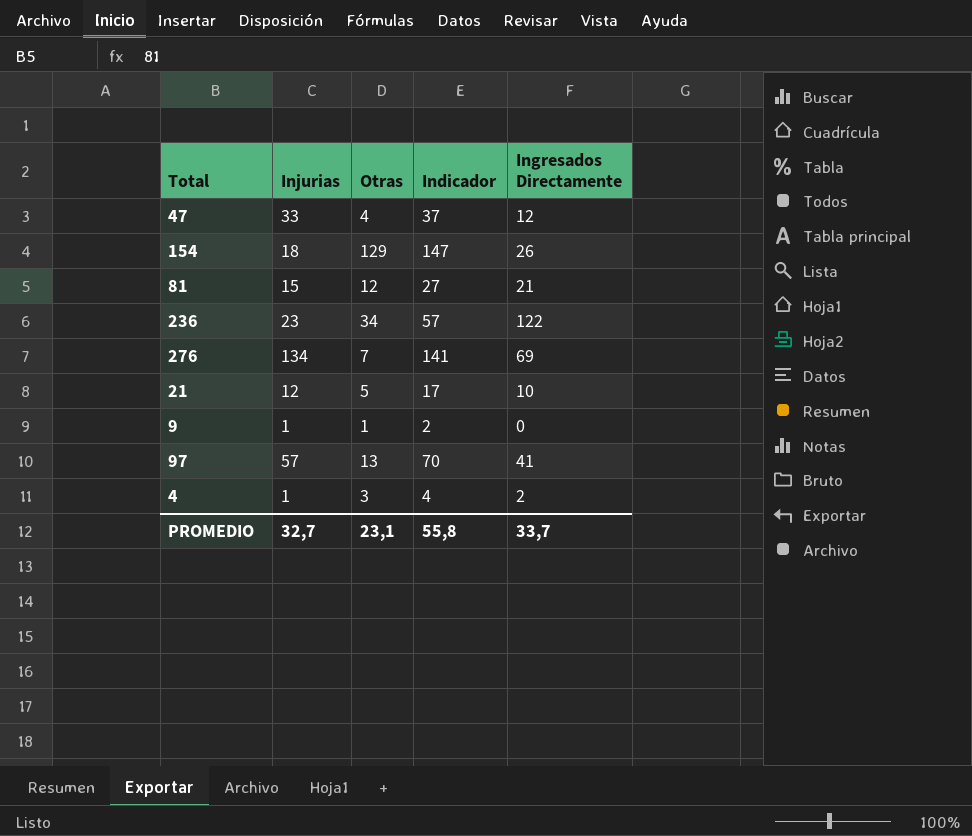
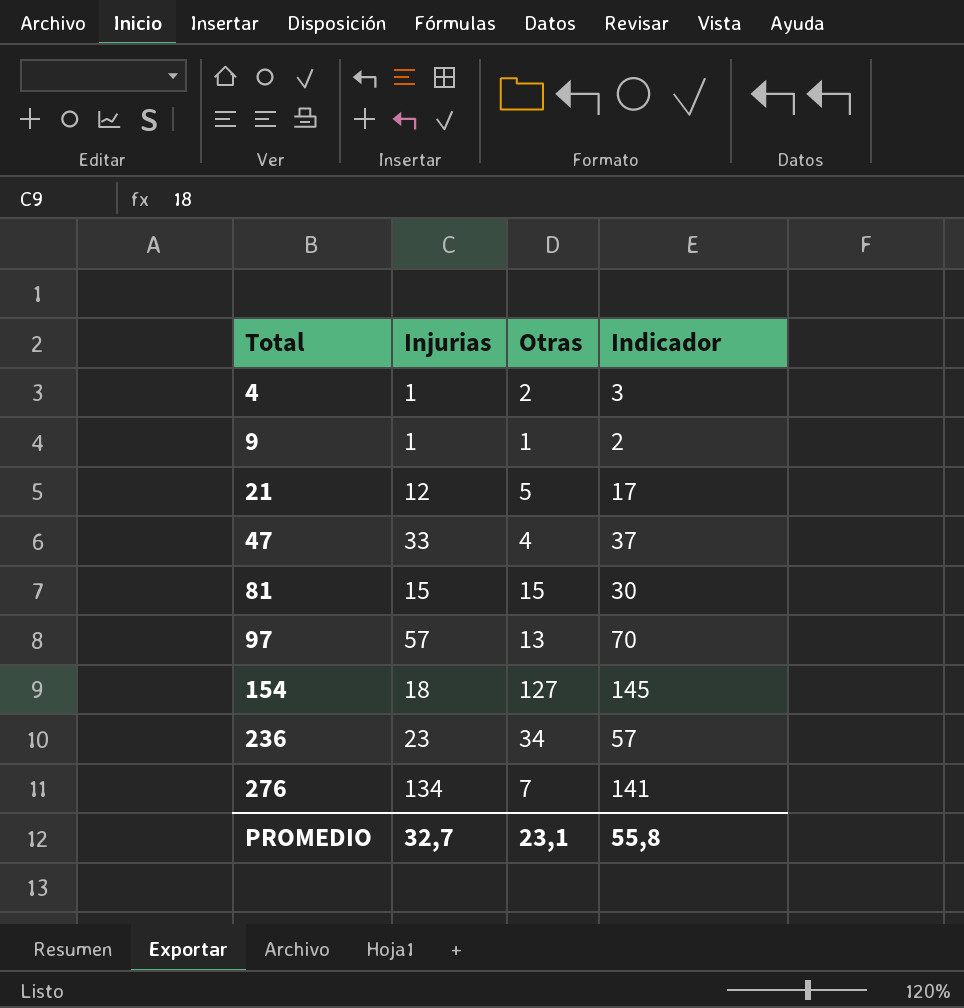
row order: none -> Total ascending
column Ingresados Directamente | position: 5 -> none
4 | Otras: 3 -> 2
4 | Indicador: 4 -> 3
81 | Otras: 12 -> 15
81 | Indicador: 27 -> 30
154 | Otras: 129 -> 127
154 | Indicador: 147 -> 145

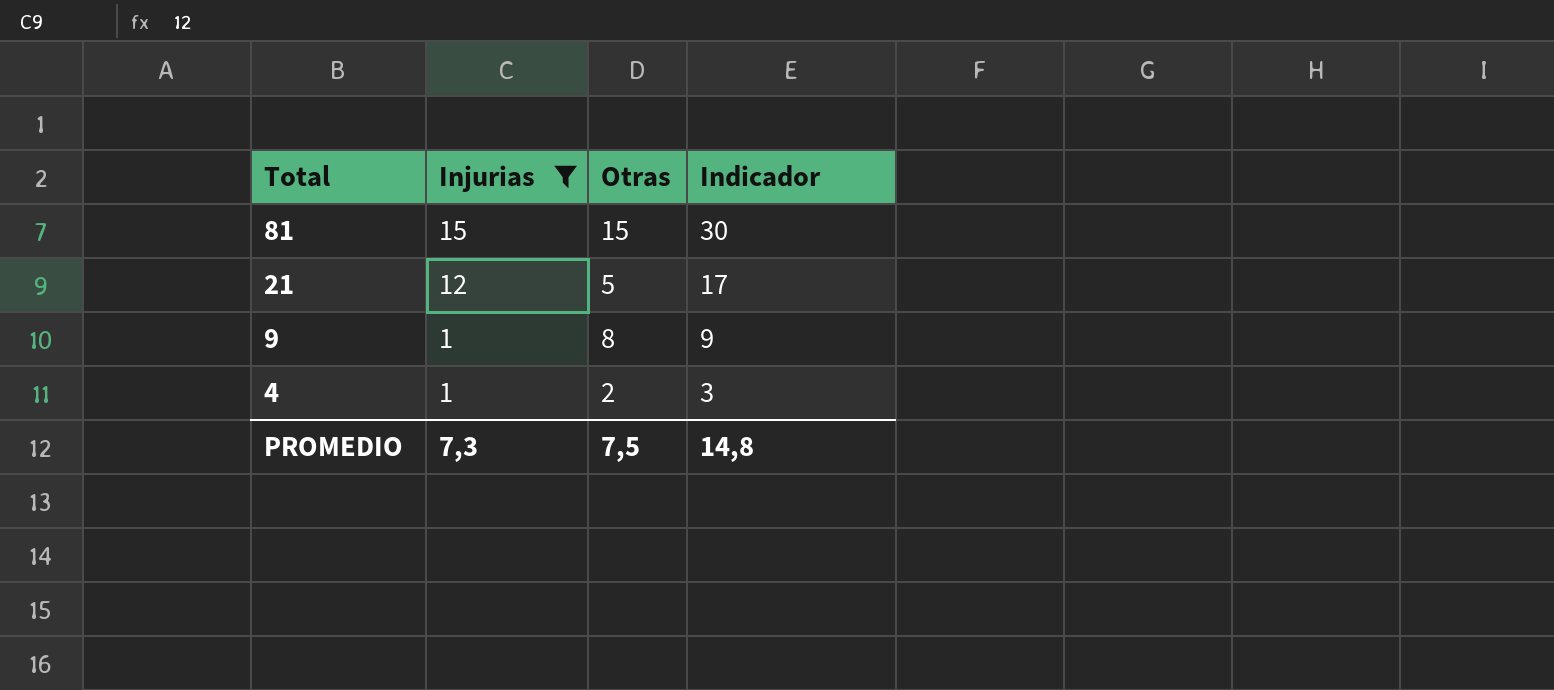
filter: none -> Injurias <= 15
row order: Total ascending -> Total descending
9 | Otras: 1 -> 8
9 | Indicador: 2 -> 9
PROMEDIO | Injurias: 32,7 -> 7,3
PROMEDIO | Otras: 23,1 -> 7,5
PROMEDIO | Indicador: 55,8 -> 14,8

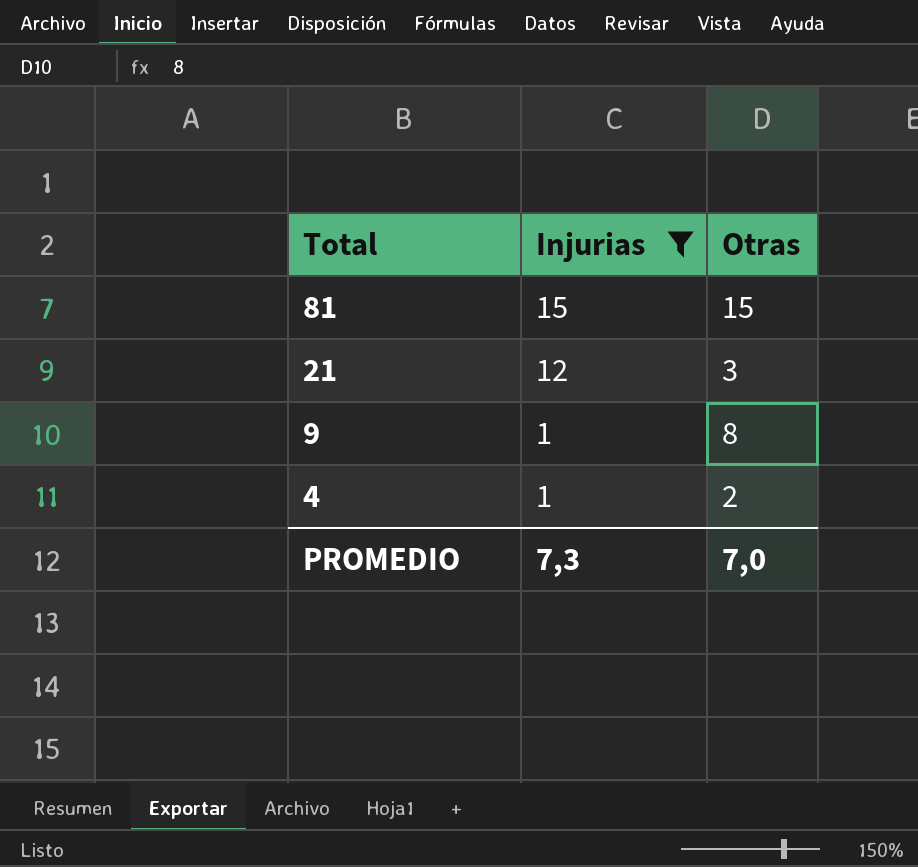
column Indicador | formula: [Injurias] + [Otras] -> none
21 | Otras: 5 -> 3
PROMEDIO | Otras: 7,5 -> 7,0

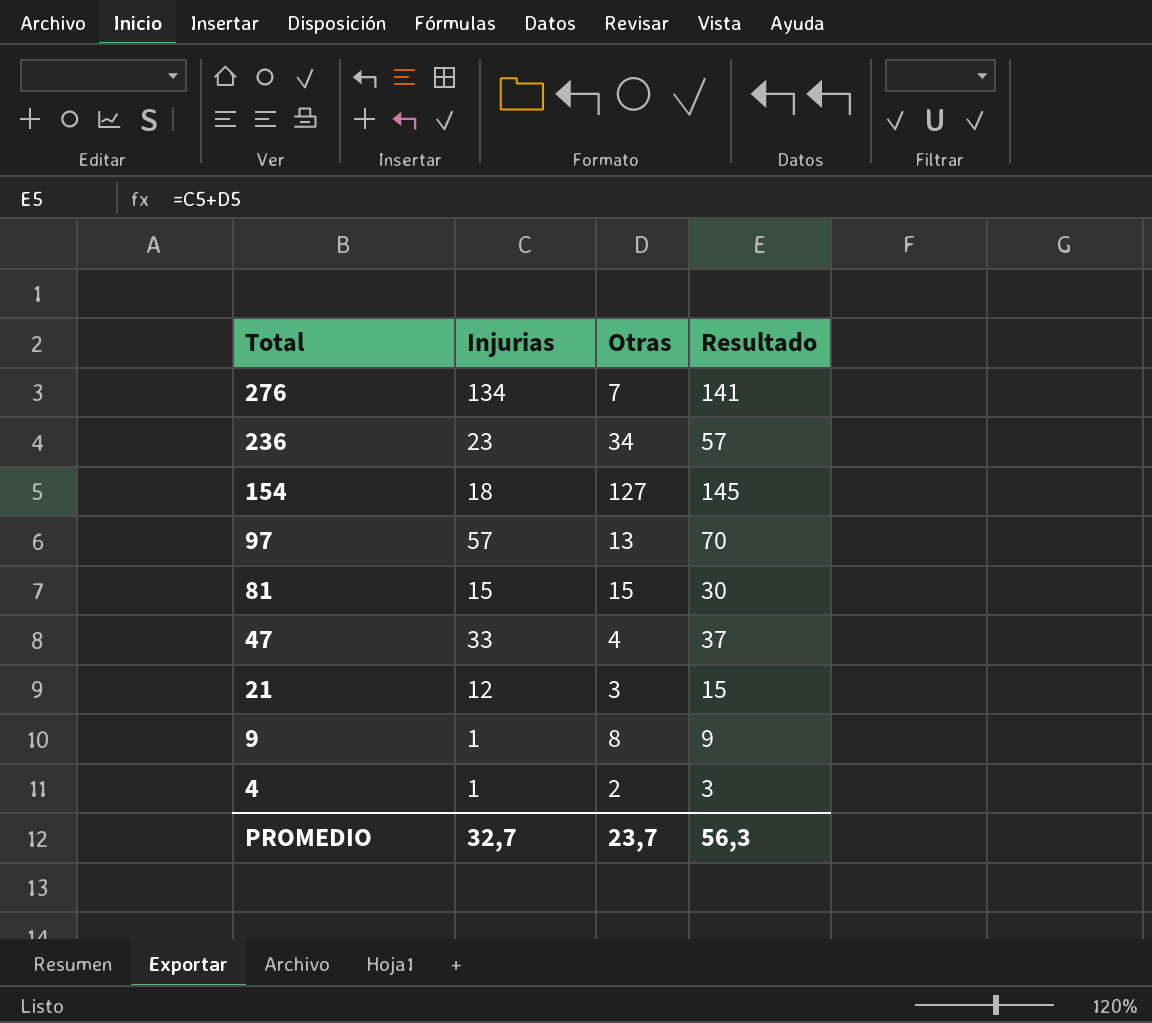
filter: Injurias <= 15 -> none
column Resultado | formula: none -> [Injurias] + [Otras]
PROMEDIO | Injurias: 7,3 -> 32,7
PROMEDIO | Otras: 7,0 -> 23,7

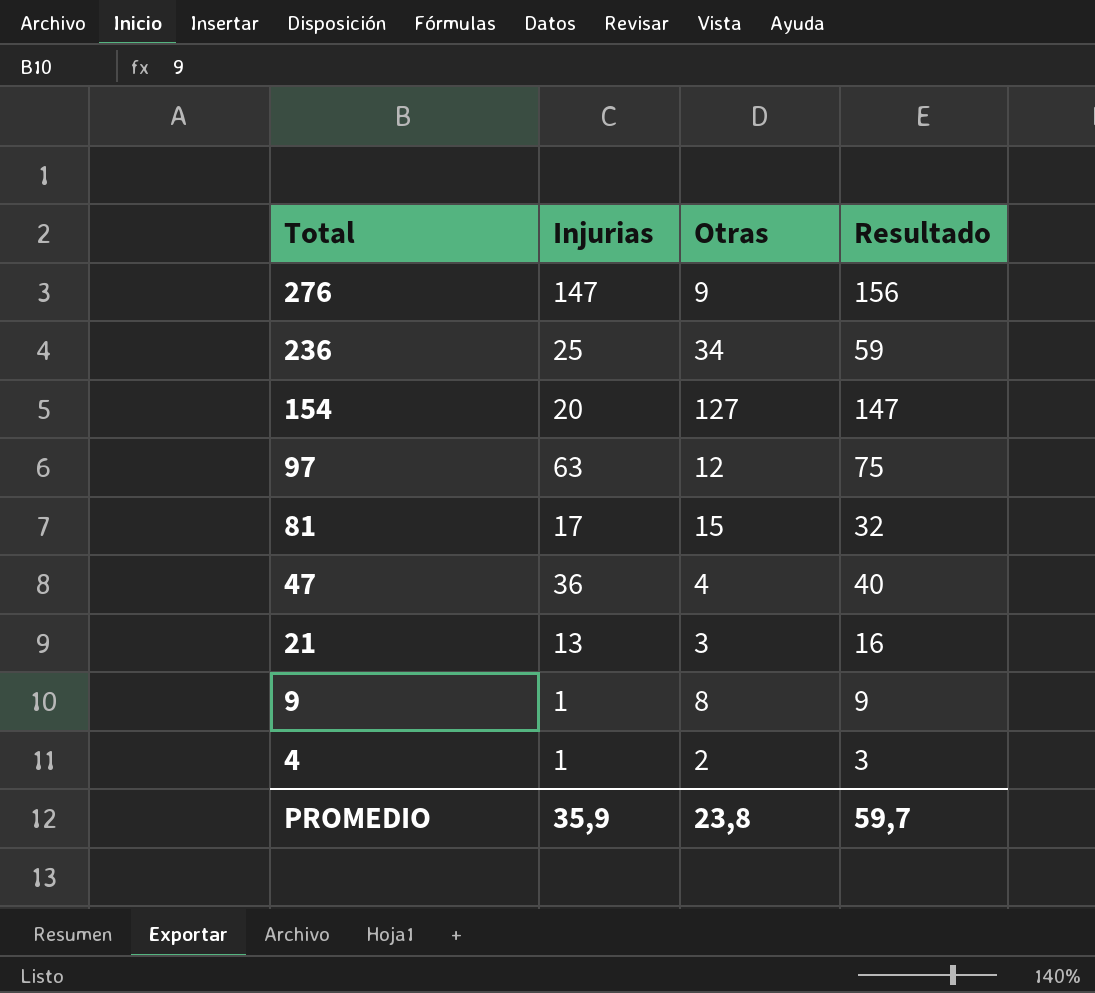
276 | Injurias: 134 -> 147
276 | Otras: 7 -> 9
276 | Resultado: 141 -> 156
236 | Injurias: 23 -> 25
236 | Resultado: 57 -> 59
154 | Injurias: 18 -> 20
154 | Resultado: 145 -> 147
97 | Injurias: 57 -> 63
97 | Otras: 13 -> 12
97 | Resultado: 70 -> 75
81 | Injurias: 15 -> 17
81 | Resultado: 30 -> 32
47 | Injurias: 33 -> 36
47 | Resultado: 37 -> 40
21 | Injurias: 12 -> 13
21 | Resultado: 15 -> 16
PROMEDIO | Injurias: 32,7 -> 35,9
PROMEDIO | Otras: 23,7 -> 23,8
PROMEDIO | Resultado: 56,3 -> 59,7

